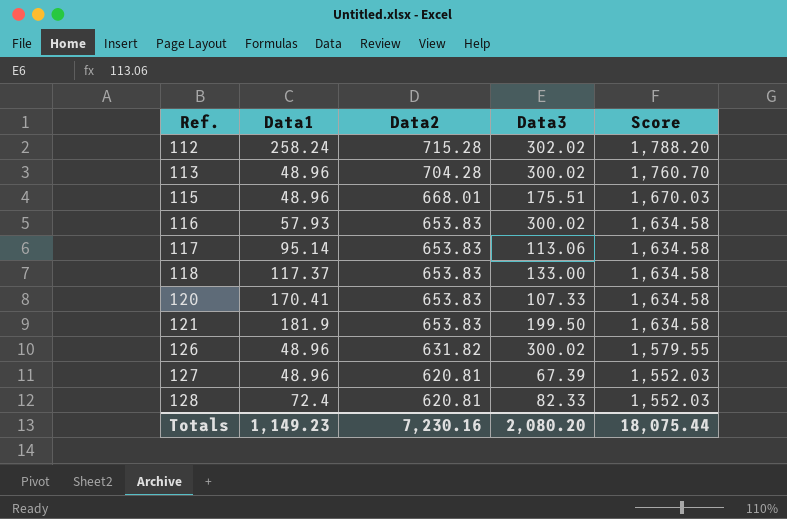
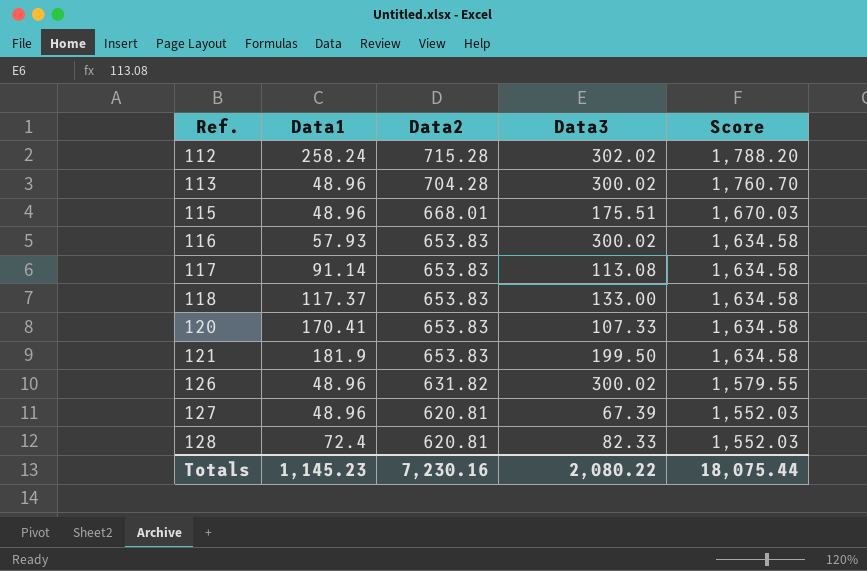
117 | Data1: 95.14 -> 91.14
117 | Data3: 113.06 -> 113.08
Totals | Data1: 1,149.23 -> 1,145.23
Totals | Data3: 2,080.20 -> 2,080.22

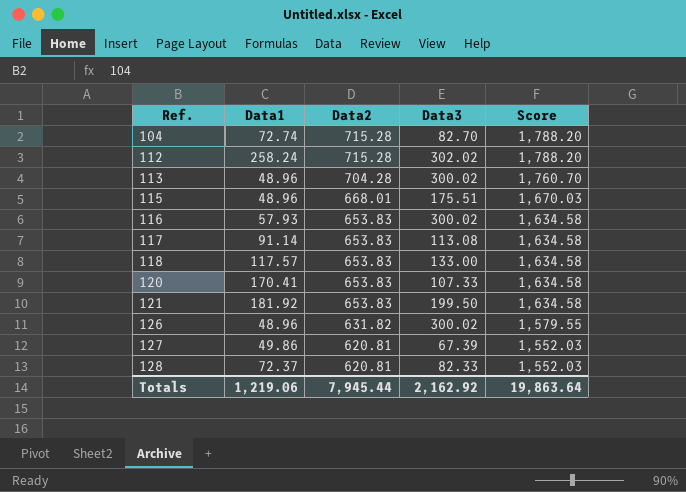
row 104: none -> 72.74 | 715.28 | 82.70 | 1,788.20
118 | Data1: 117.37 -> 117.57
121 | Data1: 181.9 -> 181.92
127 | Data1: 48.96 -> 49.86
128 | Data1: 72.4 -> 72.37
Totals | Data1: 1,145.23 -> 1,219.06
Totals | Data2: 7,230.16 -> 7,945.44
Totals | Data3: 2,080.22 -> 2,162.92
Totals | Score: 18,075.44 -> 19,863.64

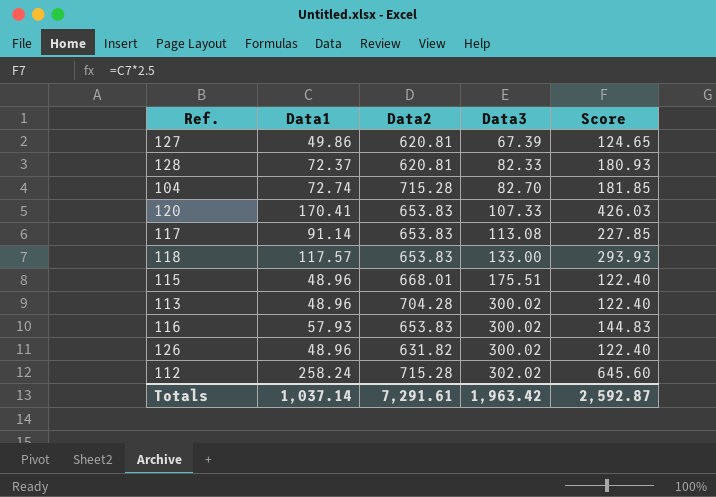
row order: Ref. ascending -> Data3 ascending
column Score | formula: [Data2] * 2.5 -> [Data1] * 2.5
row 121: 181.92 | 653.83 | 199.50 | 1,634.58 -> none
Totals | Data1: 1,219.06 -> 1,037.14
Totals | Data2: 7,945.44 -> 7,291.61
Totals | Data3: 2,162.92 -> 1,963.42
Totals | Score: 19,863.64 -> 2,592.87

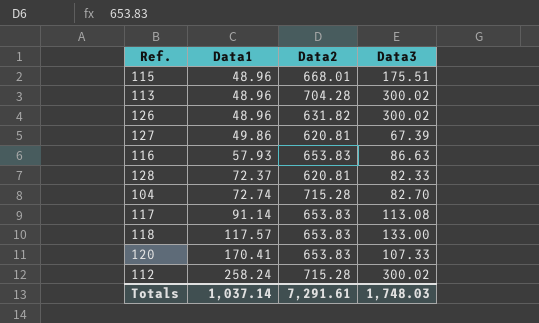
row order: Data3 ascending -> Data1 ascending
column Score | formula: [Data1] * 2.5 -> none
116 | Data3: 300.02 -> 86.63
112 | Data3: 302.02 -> 300.02
Totals | Data3: 1,963.42 -> 1,748.03

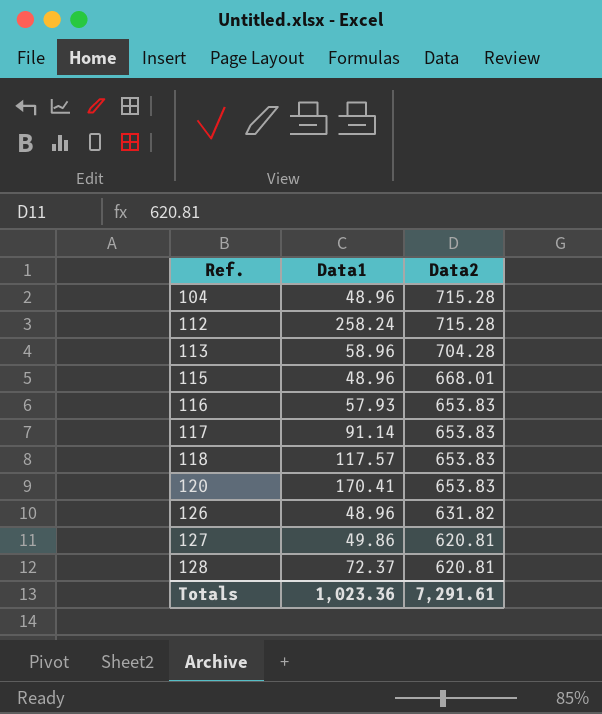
row order: Data1 ascending -> Ref. ascending
column Data3 | position: 4 -> none
104 | Data1: 72.74 -> 48.96
113 | Data1: 48.96 -> 58.96
Totals | Data1: 1,037.14 -> 1,023.36

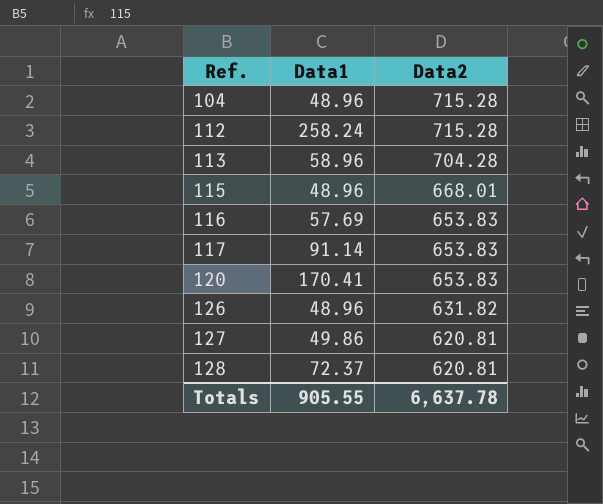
row 118: 117.57 | 653.83 -> none
116 | Data1: 57.93 -> 57.69
Totals | Data1: 1,023.36 -> 905.55
Totals | Data2: 7,291.61 -> 6,637.78

